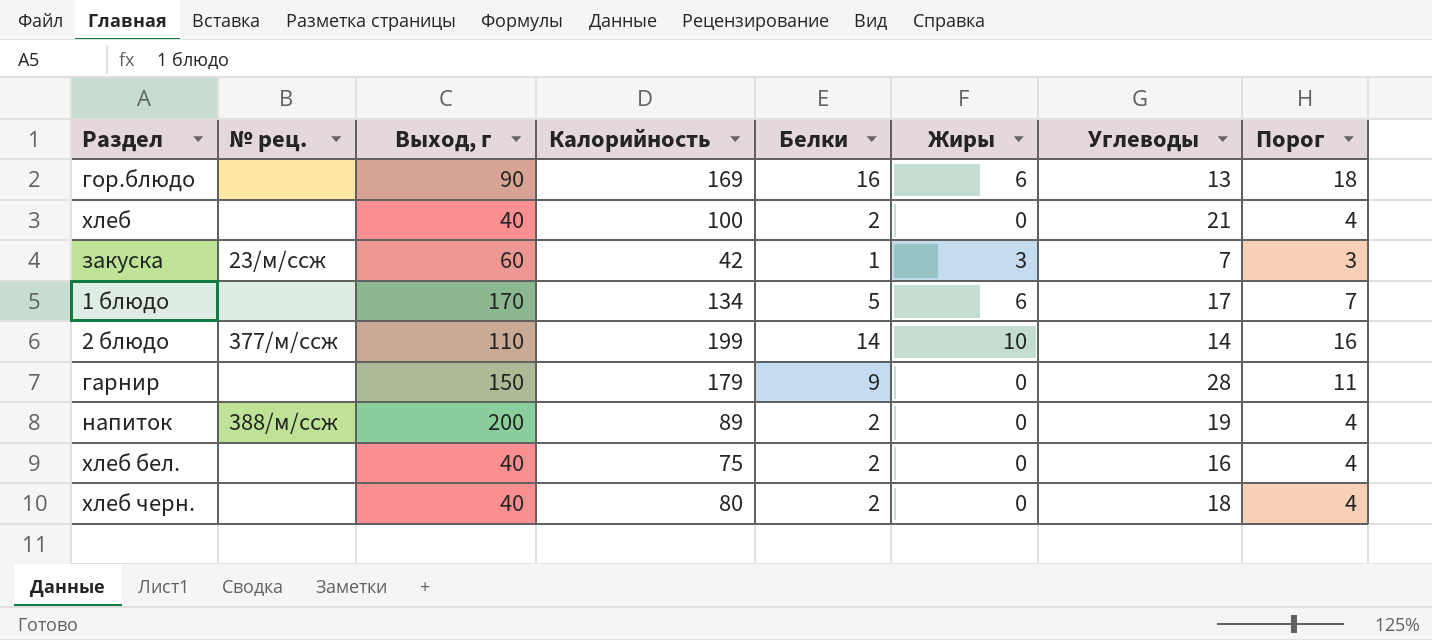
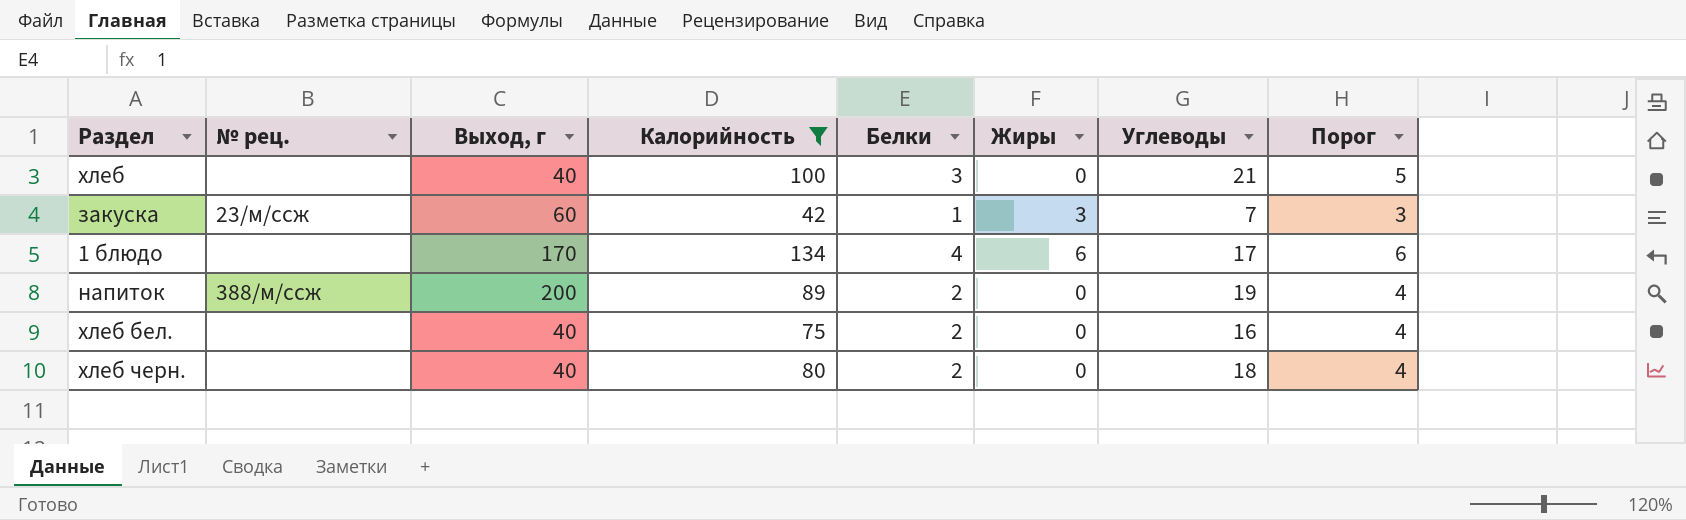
filter: none -> Калорийность <= 134
хлеб | Белки: 2 -> 3
хлеб | Порог: 4 -> 5
1 блюдо | Белки: 5 -> 4
1 блюдо | Порог: 7 -> 6

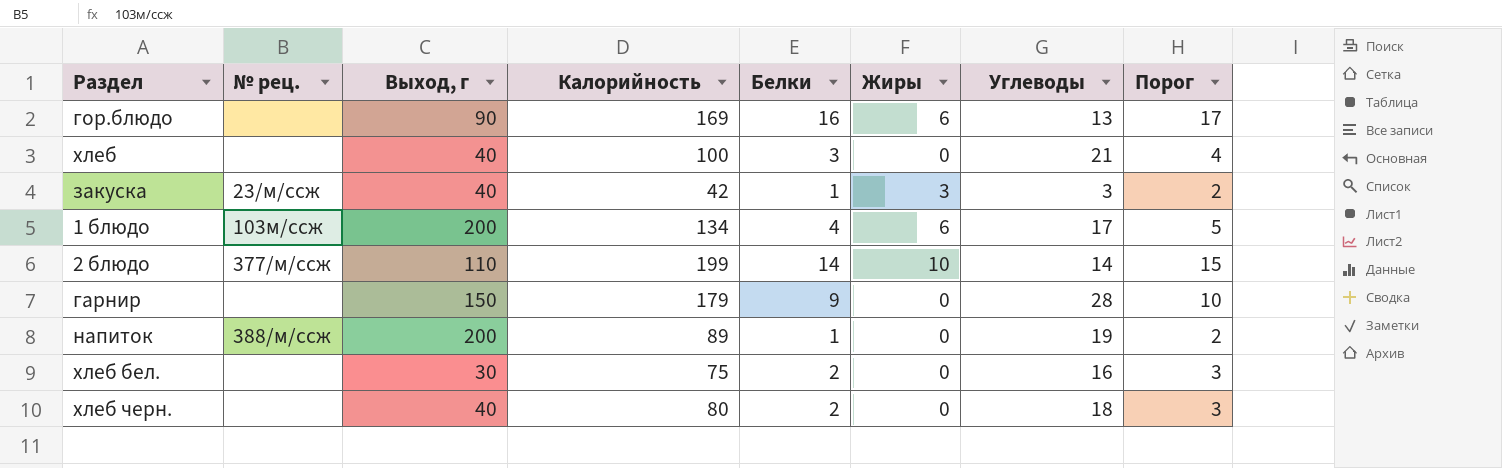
filter: Калорийность <= 134 -> none
column Порог | formula: [Белки] + 2 -> [Белки] + 1
закуска | Выход, г: 60 -> 40
закуска | Углеводы: 7 -> 3
1 блюдо | № рец.: none -> 103м/ссж
1 блюдо | Выход, г: 170 -> 200
напиток | Белки: 2 -> 1
хлеб бел. | Выход, г: 40 -> 30

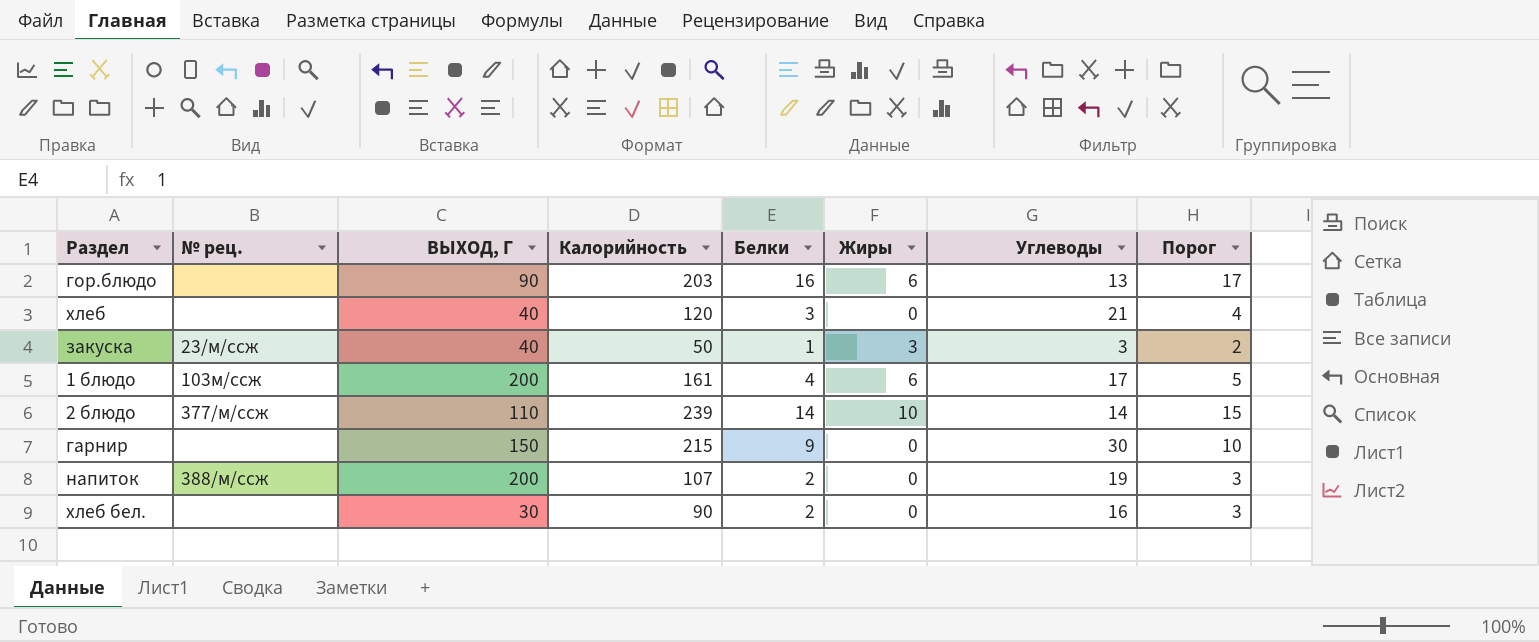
column name: Выход, г -> ВЫХОД, Г
row хлеб черн.: none | 40 | 80 | 2 | 0 | 18 | 3 -> none
гор.блюдо | Калорийность: 169 -> 203
хлеб | Калорийность: 100 -> 120
закуска | Калорийность: 42 -> 50
1 блюдо | Калорийность: 134 -> 161
2 блюдо | Калорийность: 199 -> 239
гарнир | Калорийность: 179 -> 215
гарнир | Углеводы: 28 -> 30
напиток | Калорийность: 89 -> 107
напиток | Белки: 1 -> 2
напиток | Порог: 2 -> 3
хлеб бел. | Калорийность: 75 -> 90

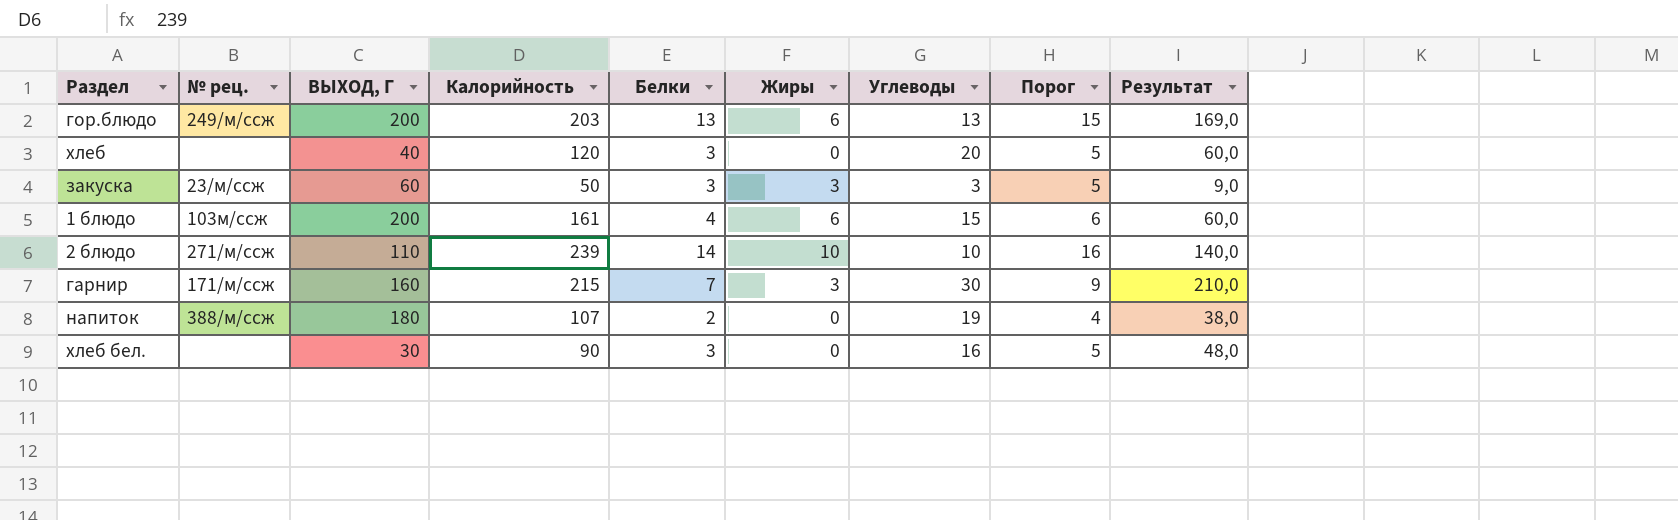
column Порог | formula: [Белки] + 1 -> [Белки] + 2
column Результат | formula: none -> [Белки] * [Углеводы]
гор.блюдо | № рец.: none -> 249/м/ссж
гор.блюдо | ВЫХОД, Г: 90 -> 200
гор.блюдо | Белки: 16 -> 13
хлеб | Углеводы: 21 -> 20
закуска | ВЫХОД, Г: 40 -> 60
закуска | Белки: 1 -> 3
1 блюдо | Углеводы: 17 -> 15
2 блюдо | № рец.: 377/м/ссж -> 271/м/ссж
2 блюдо | Углеводы: 14 -> 10
гарнир | № рец.: none -> 171/м/ссж
гарнир | ВЫХОД, Г: 150 -> 160
гарнир | Белки: 9 -> 7
гарнир | Жиры: 0 -> 3
напиток | ВЫХОД, Г: 200 -> 180
хлеб бел. | Белки: 2 -> 3

